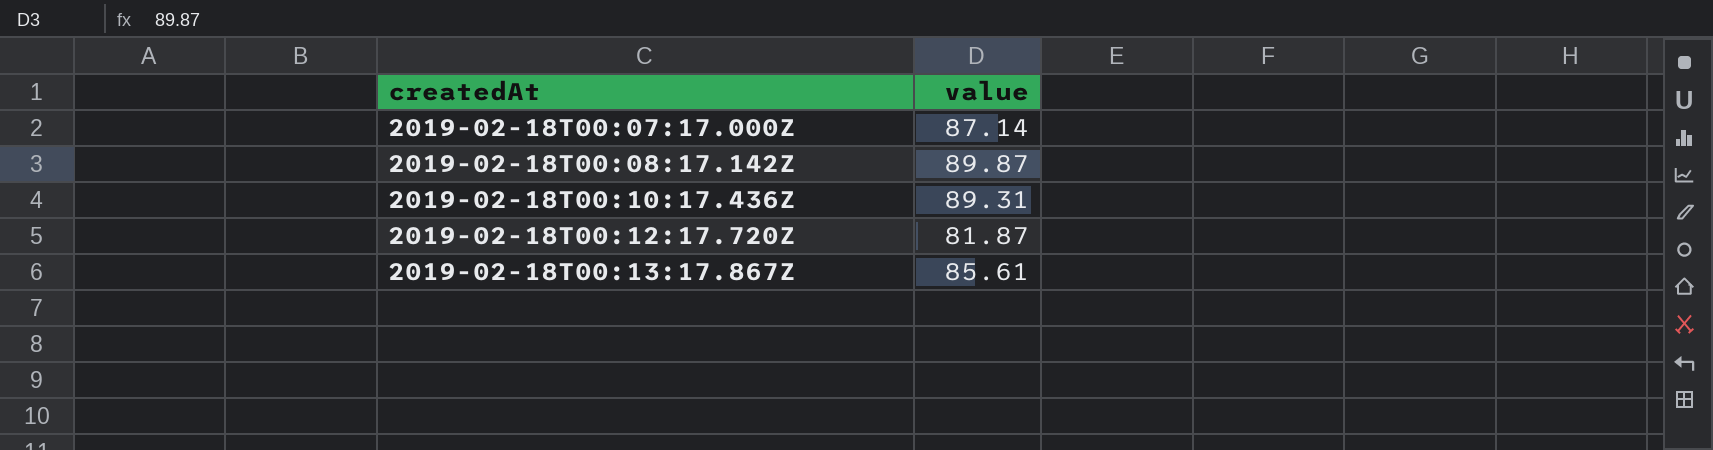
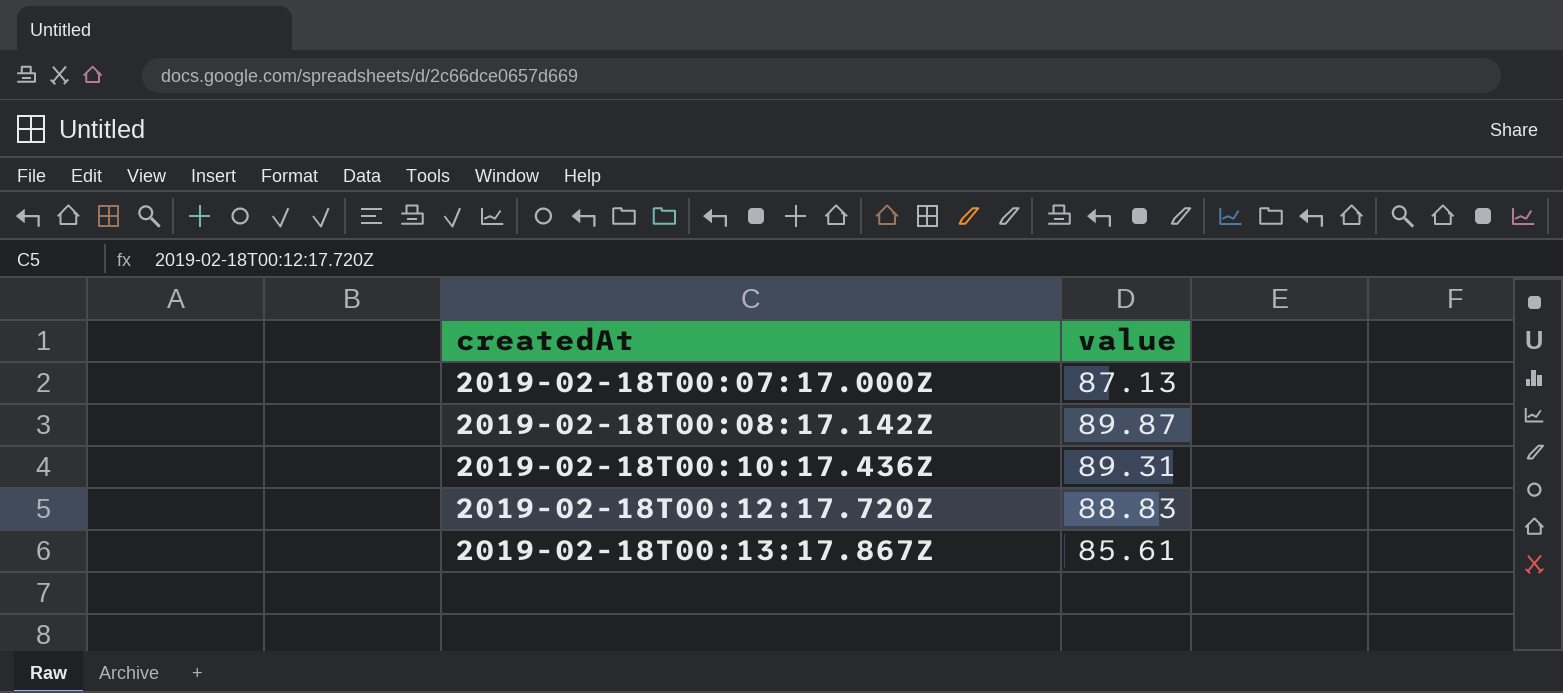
2019-02-18T00:07:17.000Z | value: 87.14 -> 87.13
2019-02-18T00:12:17.720Z | value: 81.87 -> 88.83

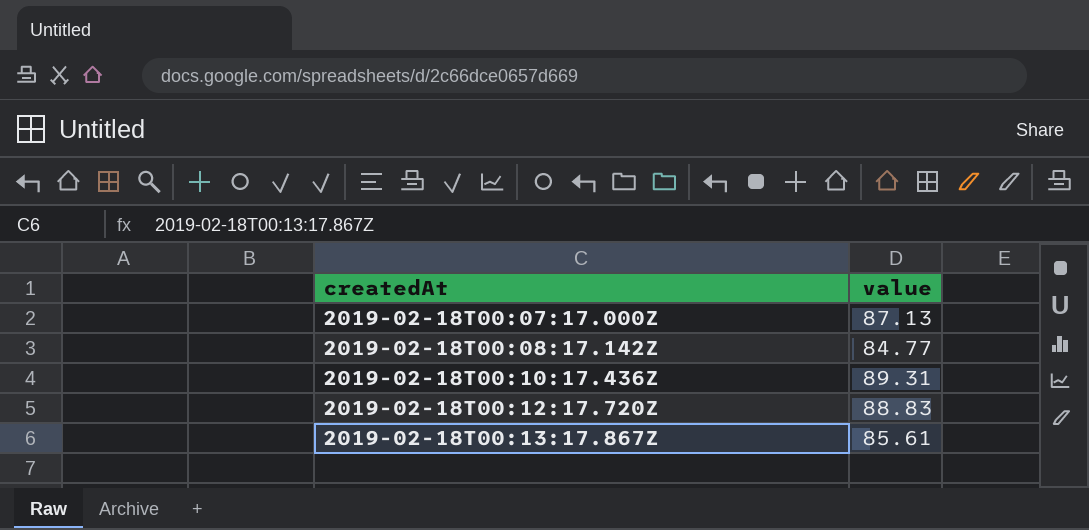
2019-02-18T00:08:17.142Z | value: 89.87 -> 84.77

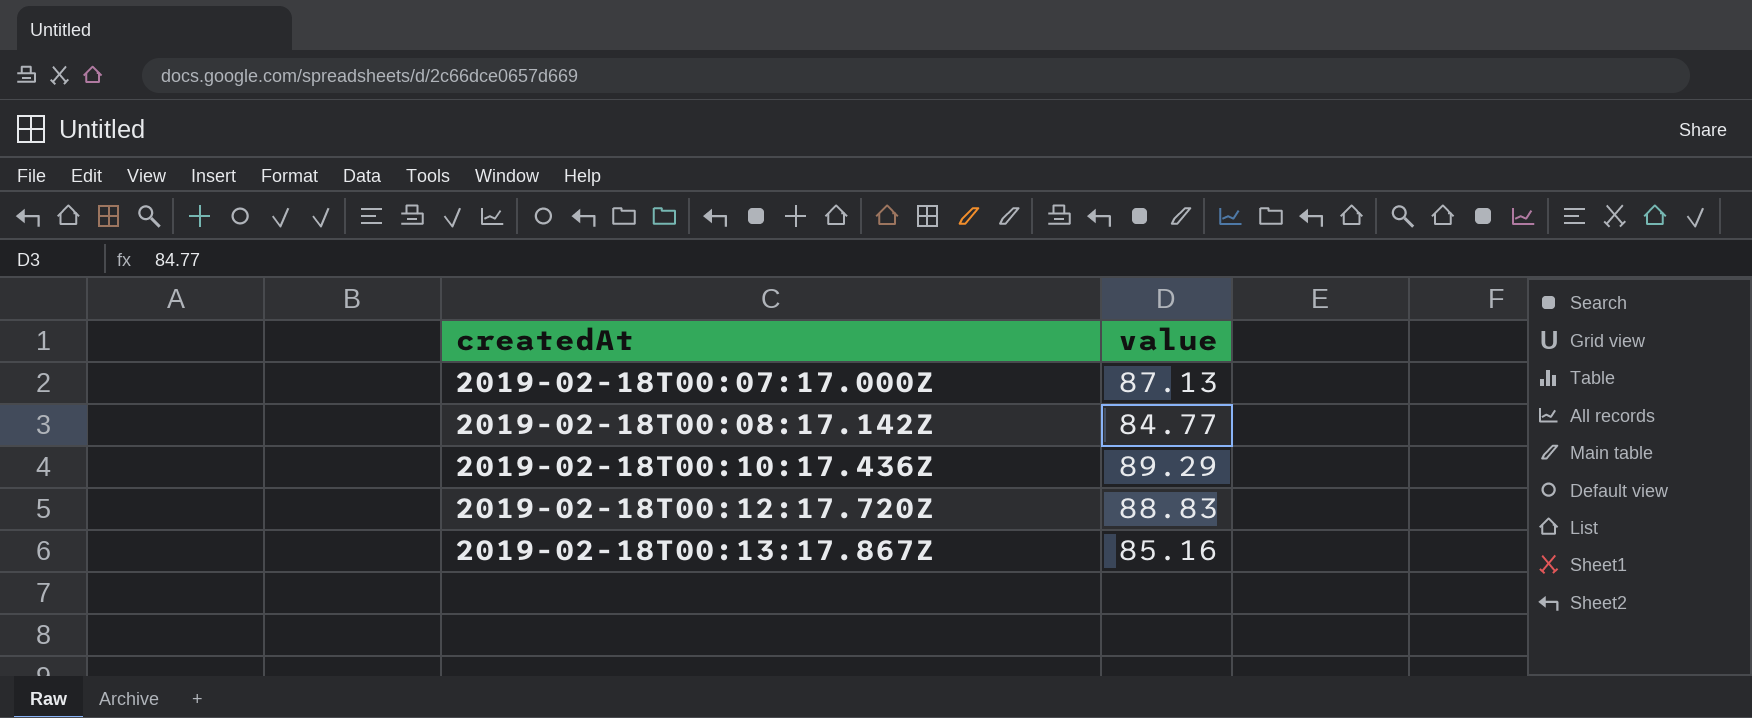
2019-02-18T00:10:17.436Z | value: 89.31 -> 89.29
2019-02-18T00:13:17.867Z | value: 85.61 -> 85.16

